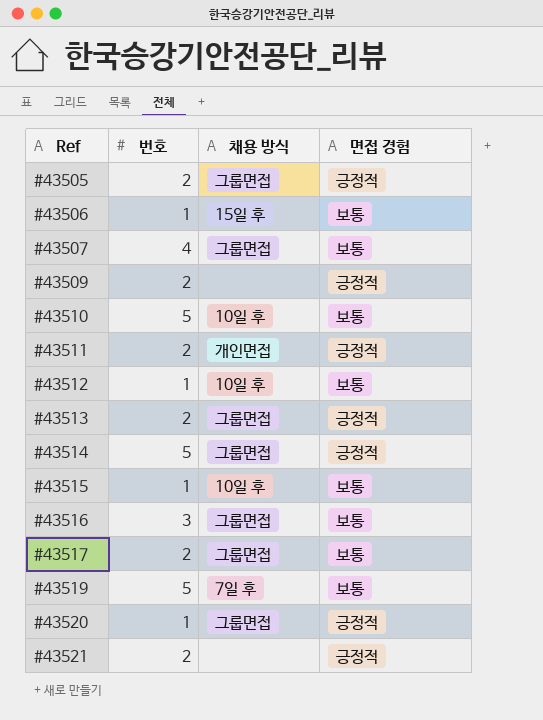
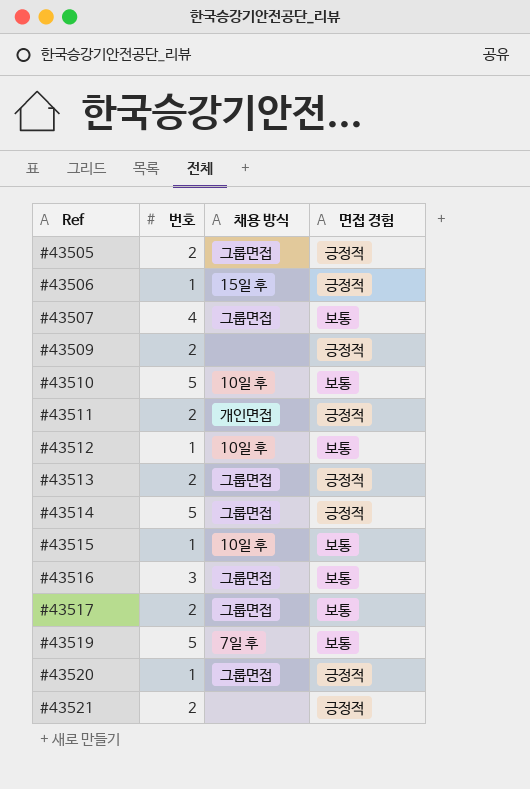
#43506 | 면접 경험: 보통 -> 긍정적

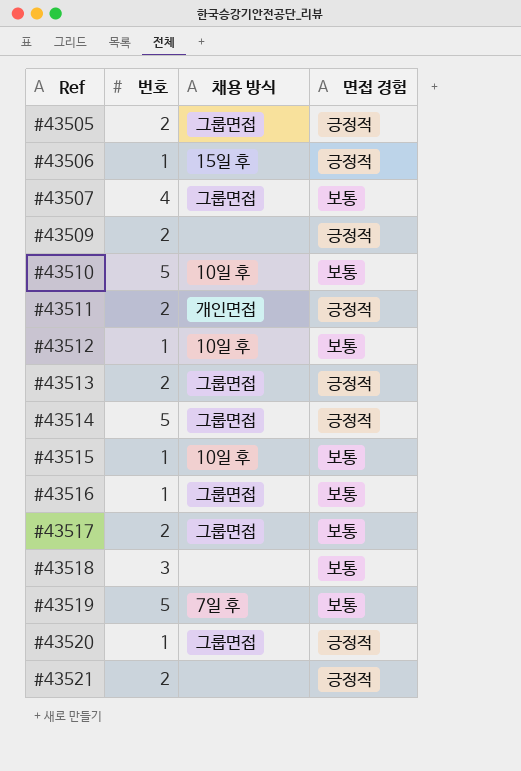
#43516 | 번호: 3 -> 1
row #43518: none -> 3 | none | 보통

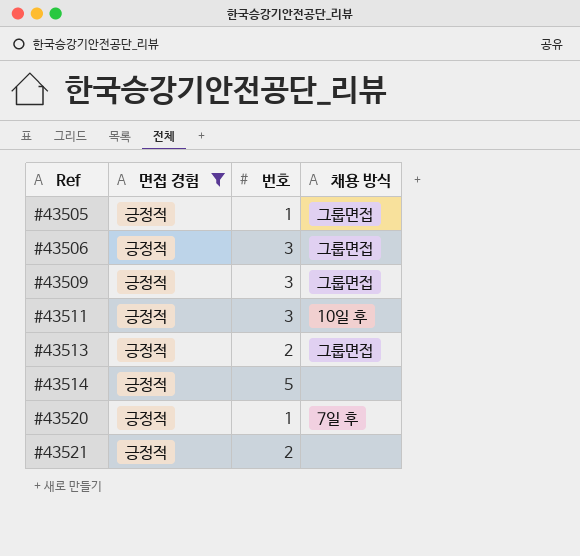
filter: none -> 면접 경험 = 긍정적
column 면접 경험 | position: 4 -> 2
#43505 | 번호: 2 -> 1
#43506 | 번호: 1 -> 3
#43506 | 채용 방식: 15일 후 -> 그룹면접
#43509 | 번호: 2 -> 3
#43509 | 채용 방식: none -> 그룹면접
#43511 | 번호: 2 -> 3
#43511 | 채용 방식: 개인면접 -> 10일 후
#43514 | 채용 방식: 그룹면접 -> none
#43520 | 채용 방식: 그룹면접 -> 7일 후

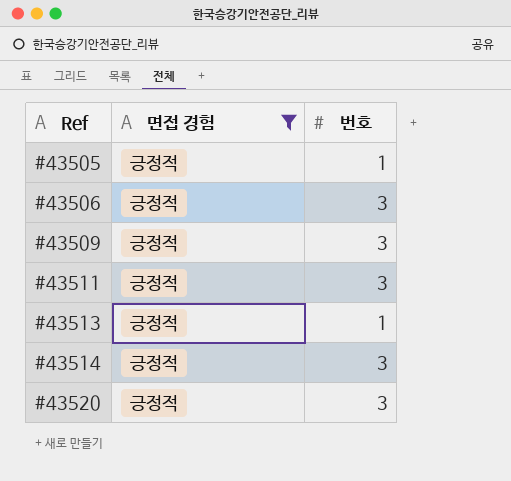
column 채용 방식 | position: 4 -> none
row #43521: 긍정적 | 2 | none -> none
#43513 | 번호: 2 -> 1
#43514 | 번호: 5 -> 3
#43520 | 번호: 1 -> 3

